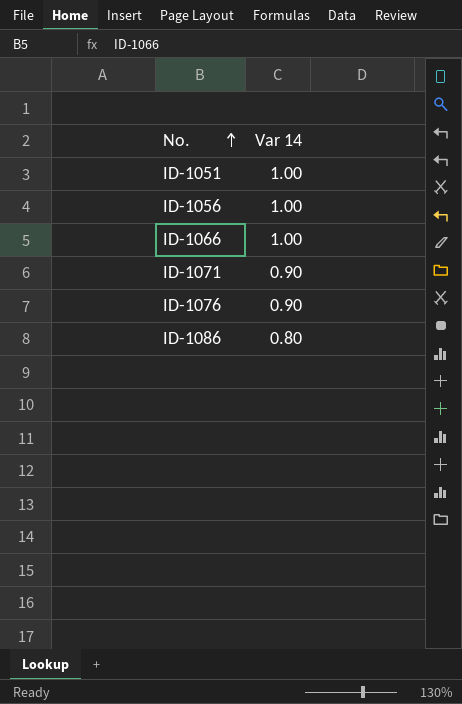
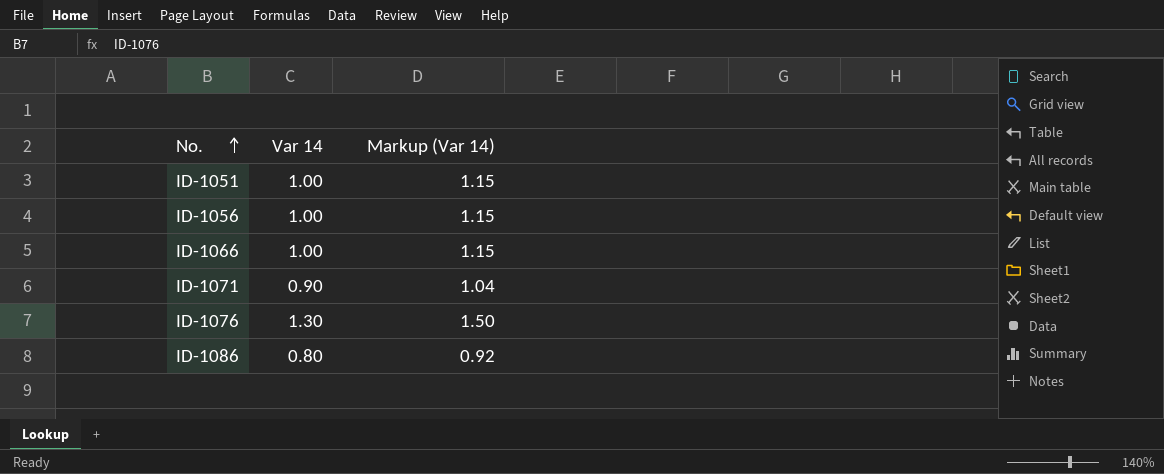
column Markup (Var 14) | formula: none -> [Var 14] * 1.15
ID-1076 | Var 14: 0.90 -> 1.30

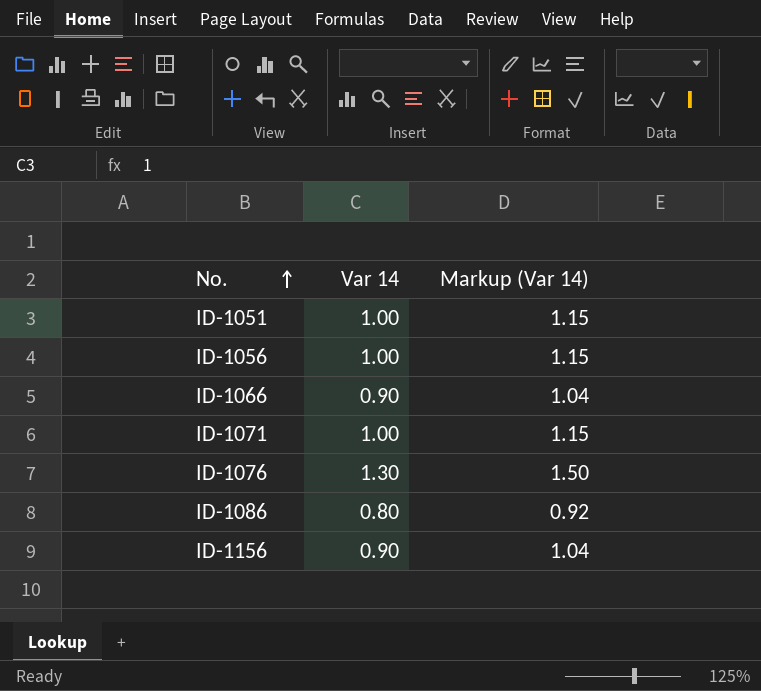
ID-1066 | Var 14: 1.00 -> 0.90
ID-1066 | Markup (Var 14): 1.15 -> 1.04
ID-1071 | Var 14: 0.90 -> 1.00
ID-1071 | Markup (Var 14): 1.04 -> 1.15
row ID-1156: none -> 0.90 | 1.04

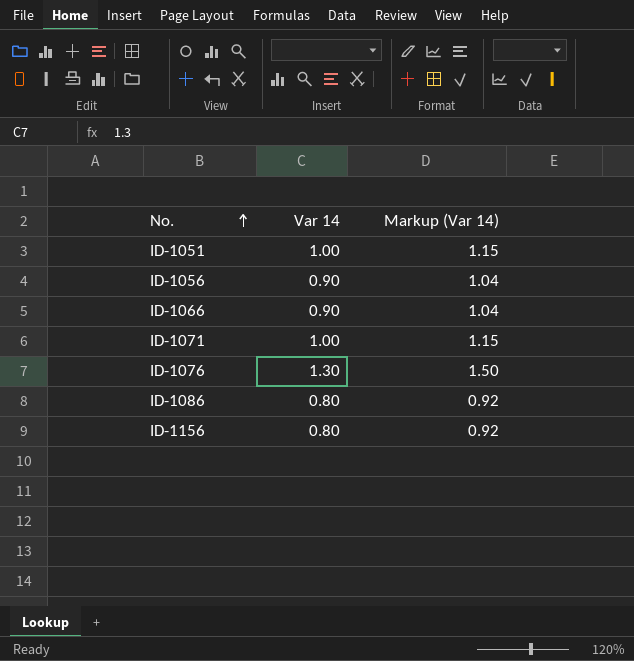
ID-1056 | Var 14: 1.00 -> 0.90
ID-1056 | Markup (Var 14): 1.15 -> 1.04
ID-1156 | Var 14: 0.90 -> 0.80
ID-1156 | Markup (Var 14): 1.04 -> 0.92

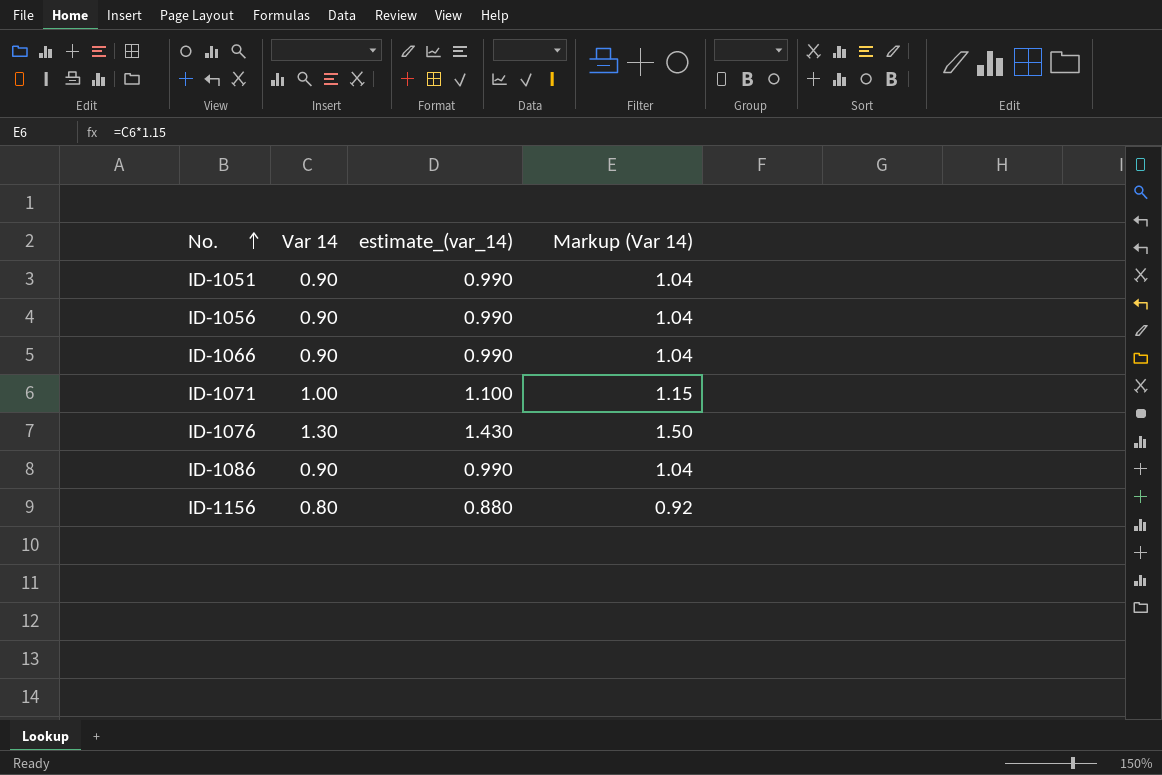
column estimate_(var_14) | formula: none -> [Var 14] * 1.1
ID-1051 | Var 14: 1.00 -> 0.90
ID-1051 | Markup (Var 14): 1.15 -> 1.04
ID-1086 | Var 14: 0.80 -> 0.90
ID-1086 | Markup (Var 14): 0.92 -> 1.04

